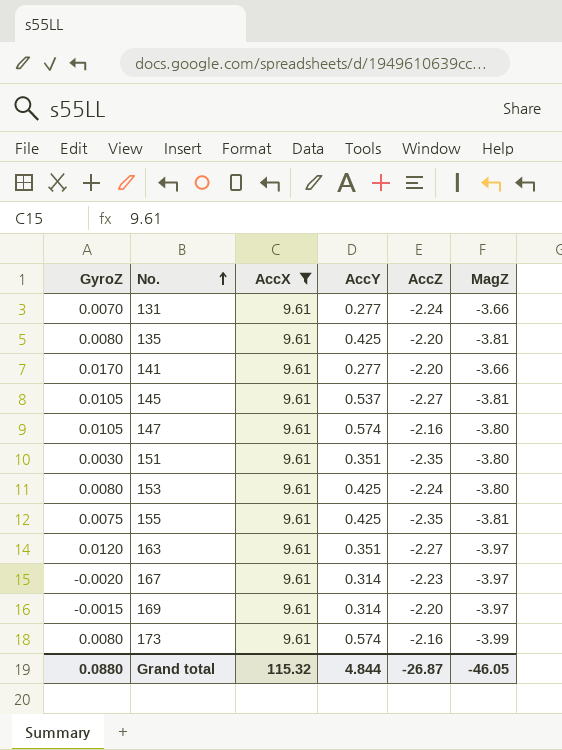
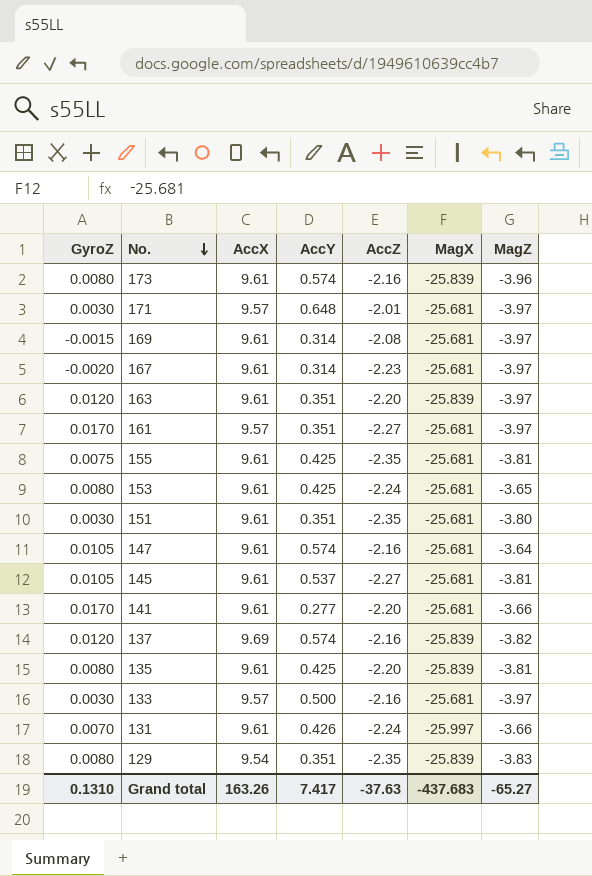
filter: AccX = 9.61 -> none
row order: No. ascending -> No. descending
column MagX | position: none -> 6
173 | MagZ: -3.99 -> -3.96
169 | AccZ: -2.20 -> -2.08
163 | AccZ: -2.27 -> -2.20
153 | MagZ: -3.80 -> -3.65
147 | MagZ: -3.80 -> -3.64
131 | AccY: 0.277 -> 0.426
Grand total | GyroZ: 0.0880 -> 0.1310
Grand total | AccX: 115.32 -> 163.26
Grand total | AccY: 4.844 -> 7.417
Grand total | AccZ: -26.87 -> -37.63
Grand total | MagZ: -46.05 -> -65.27

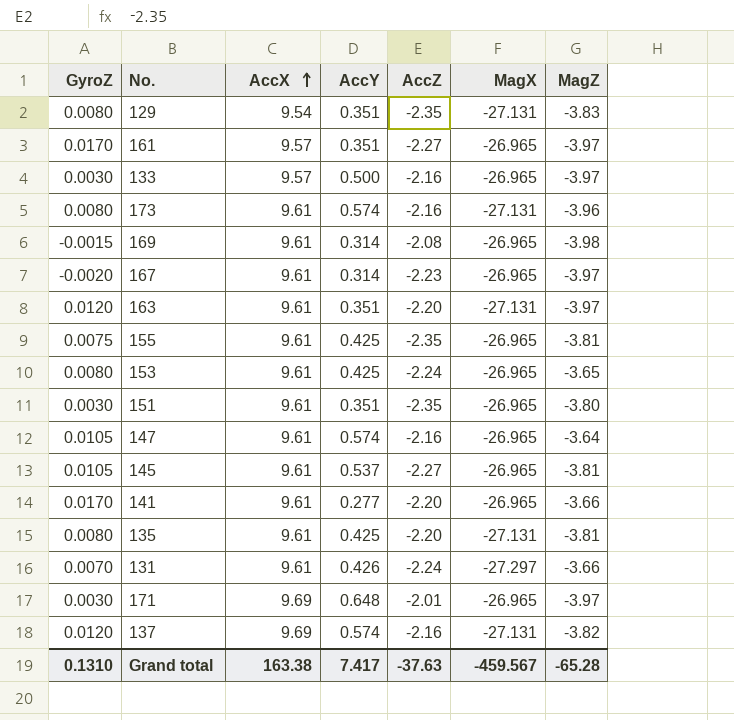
row order: No. descending -> AccX ascending
129 | MagX: -25.839 -> -27.131
161 | MagX: -25.681 -> -26.965
133 | MagX: -25.681 -> -26.965
173 | MagX: -25.839 -> -27.131
169 | MagX: -25.681 -> -26.965
169 | MagZ: -3.97 -> -3.98
167 | MagX: -25.681 -> -26.965
163 | MagX: -25.839 -> -27.131
155 | MagX: -25.681 -> -26.965
153 | MagX: -25.681 -> -26.965
151 | MagX: -25.681 -> -26.965
147 | MagX: -25.681 -> -26.965
145 | MagX: -25.681 -> -26.965
141 | MagX: -25.681 -> -26.965
135 | MagX: -25.839 -> -27.131
131 | MagX: -25.997 -> -27.297
171 | AccX: 9.57 -> 9.69
171 | MagX: -25.681 -> -26.965
137 | MagX: -25.839 -> -27.131
Grand total | AccX: 163.26 -> 163.38
Grand total | MagX: -437.683 -> -459.567
Grand total | MagZ: -65.27 -> -65.28

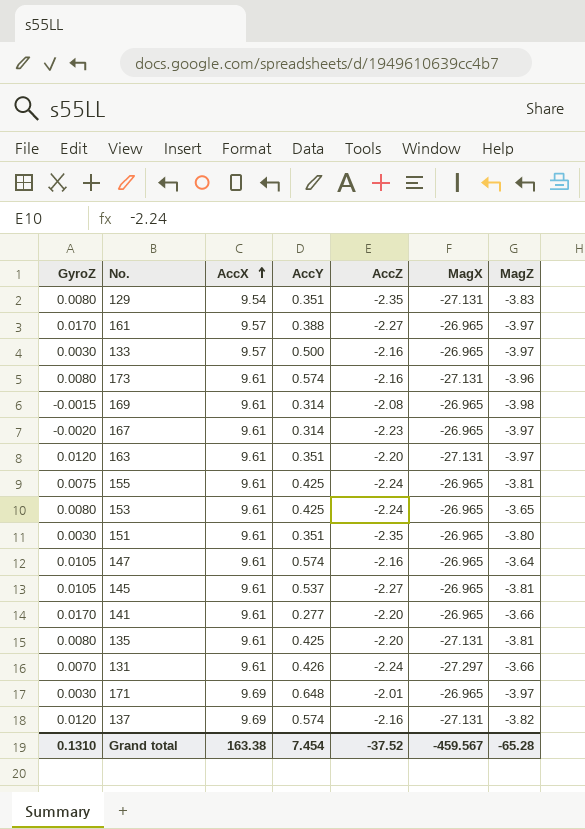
161 | AccY: 0.351 -> 0.388
155 | AccZ: -2.35 -> -2.24
Grand total | AccY: 7.417 -> 7.454
Grand total | AccZ: -37.63 -> -37.52

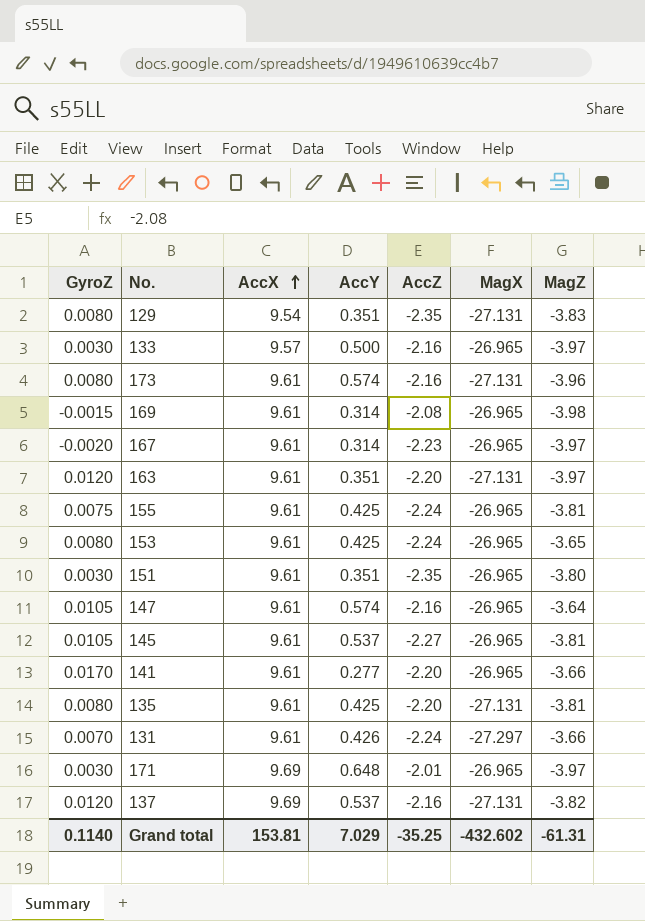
row 161: 0.0170 | 9.57 | 0.388 | -2.27 | -26.965 | -3.97 -> none
137 | AccY: 0.574 -> 0.537
Grand total | GyroZ: 0.1310 -> 0.1140
Grand total | AccX: 163.38 -> 153.81
Grand total | AccY: 7.454 -> 7.029
Grand total | AccZ: -37.52 -> -35.25
Grand total | MagX: -459.567 -> -432.602
Grand total | MagZ: -65.28 -> -61.31

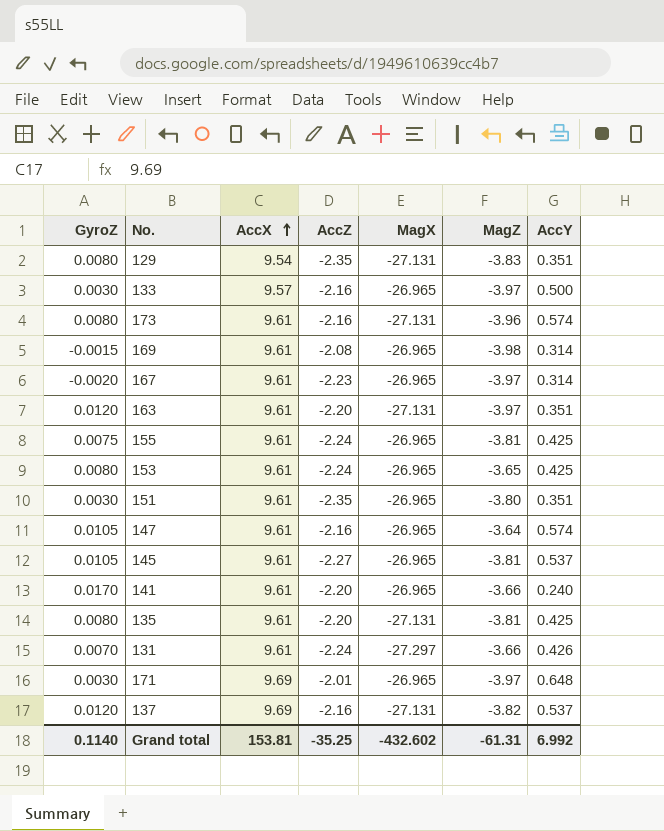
column AccY | position: 4 -> 7
141 | AccY: 0.277 -> 0.240
Grand total | AccY: 7.029 -> 6.992

